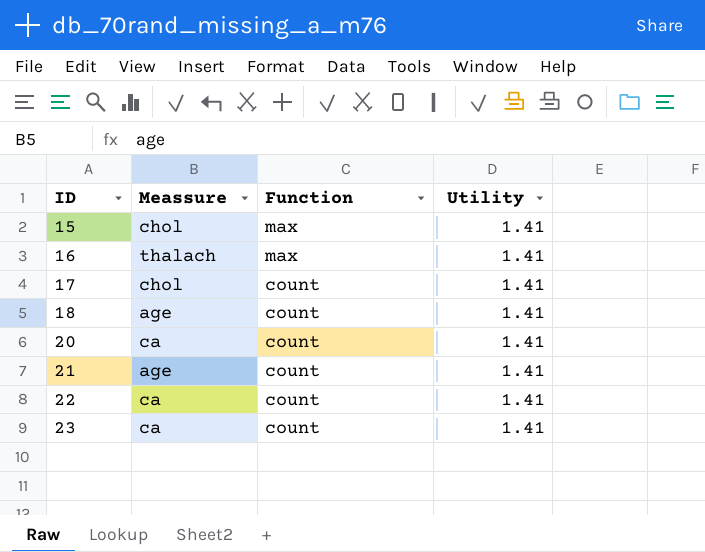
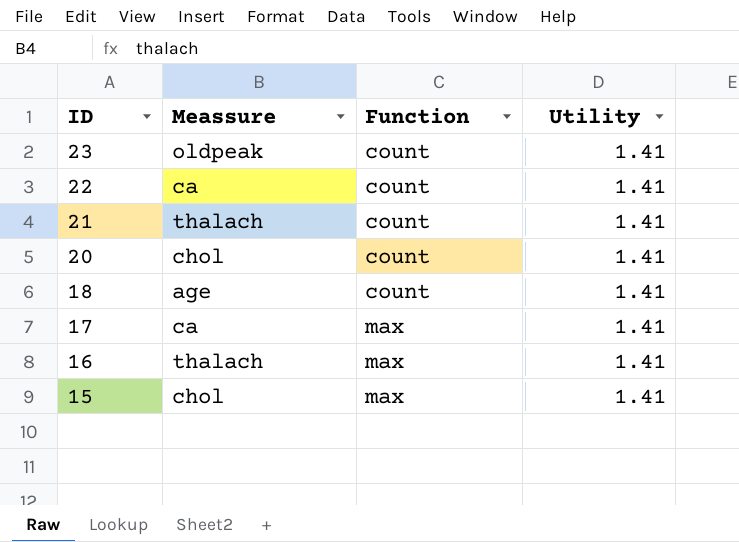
row order: ID ascending -> ID descending
23 | Meassure: ca -> oldpeak
21 | Meassure: age -> thalach
20 | Meassure: ca -> chol
17 | Meassure: chol -> ca
17 | Function: count -> max

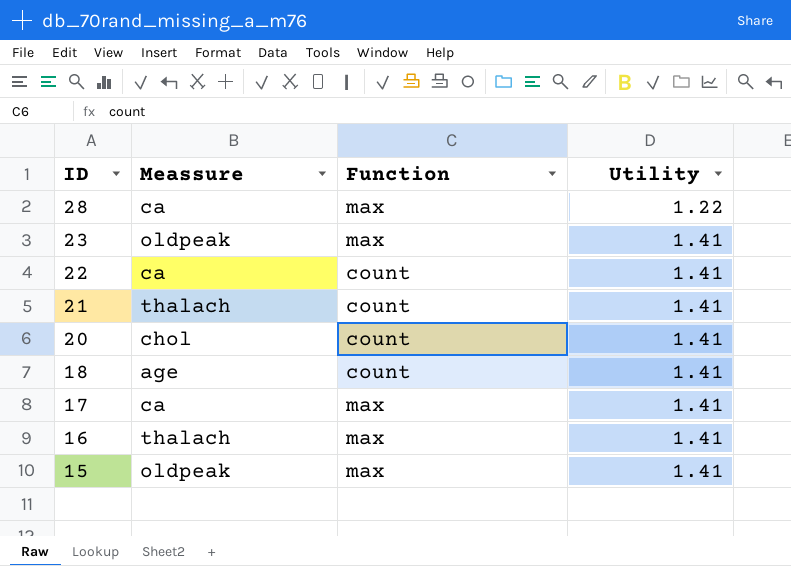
row 28: none -> ca | max | 1.22
23 | Function: count -> max
15 | Meassure: chol -> oldpeak

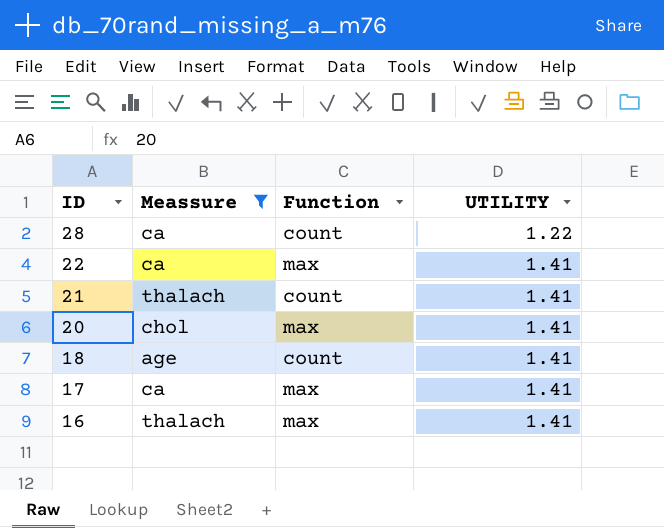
filter: none -> Meassure != oldpeak
column name: Utility -> UTILITY
28 | Function: max -> count
22 | Function: count -> max
20 | Function: count -> max

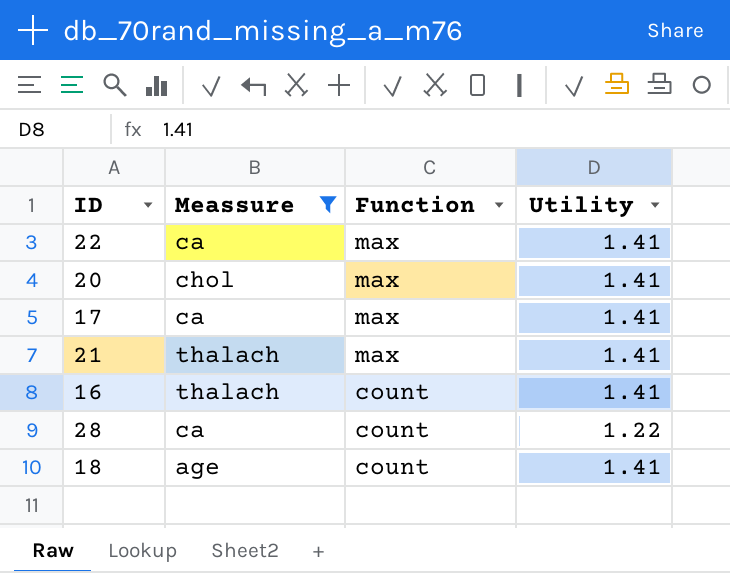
row order: ID descending -> Function descending
column name: UTILITY -> Utility
21 | Function: count -> max
16 | Function: max -> count

